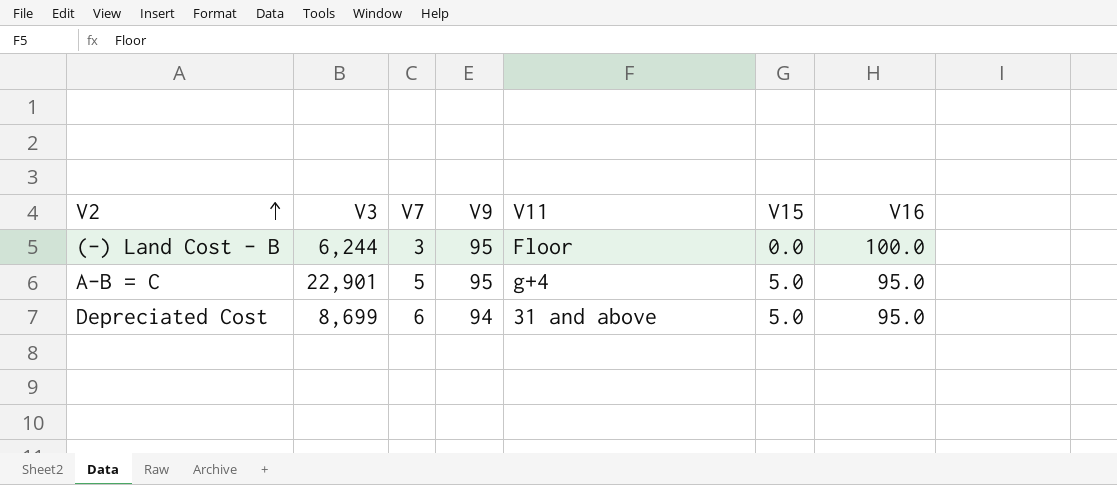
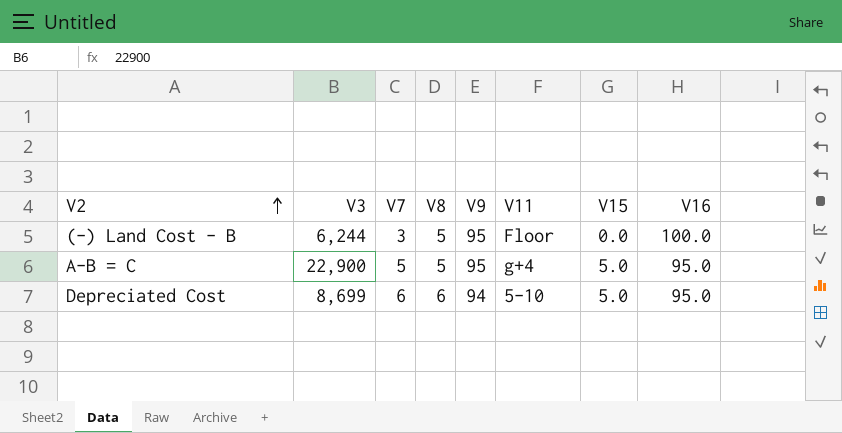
column V8 | position: none -> 4
A-B = C | V3: 22,901 -> 22,900
Depreciated Cost | V11: 31 and above -> 5-10

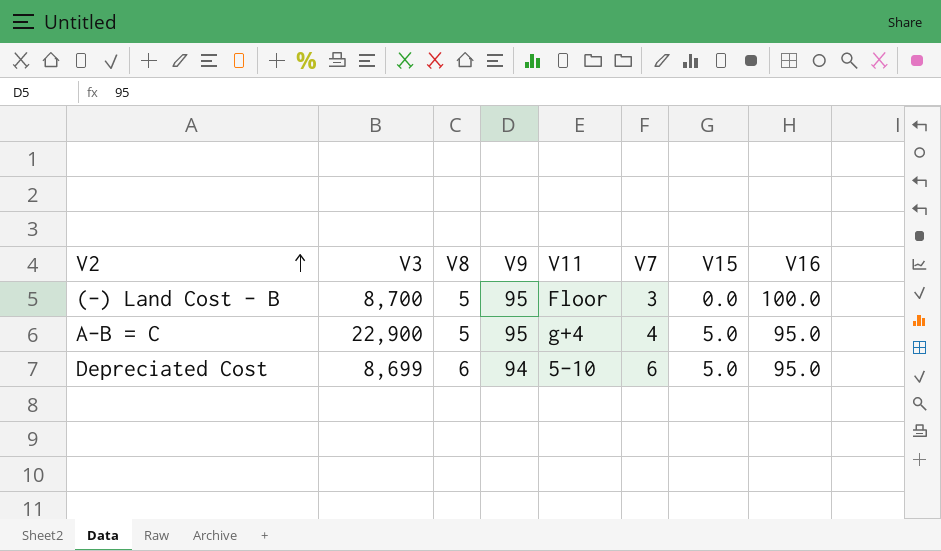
column V7 | position: 3 -> 6
(-) Land Cost - B | V3: 6,244 -> 8,700
A-B = C | V7: 5 -> 4

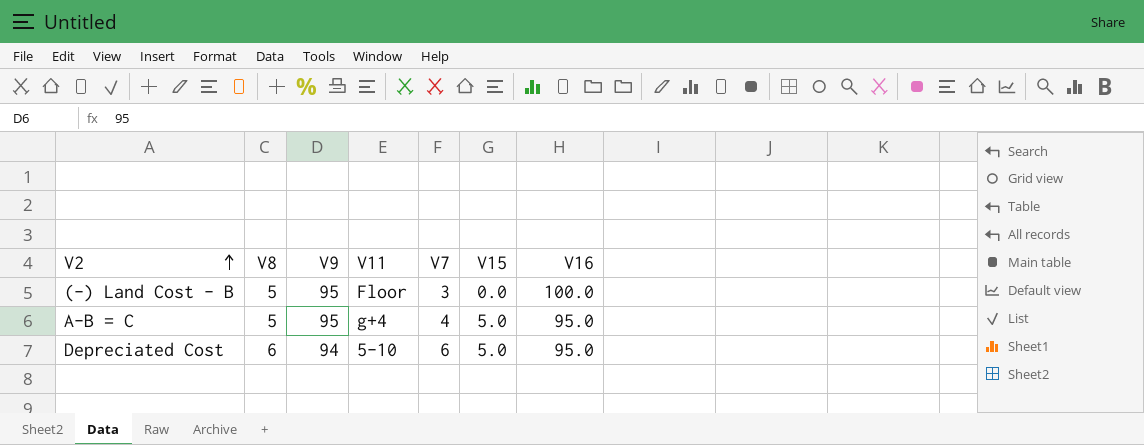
column V3 | position: 2 -> none

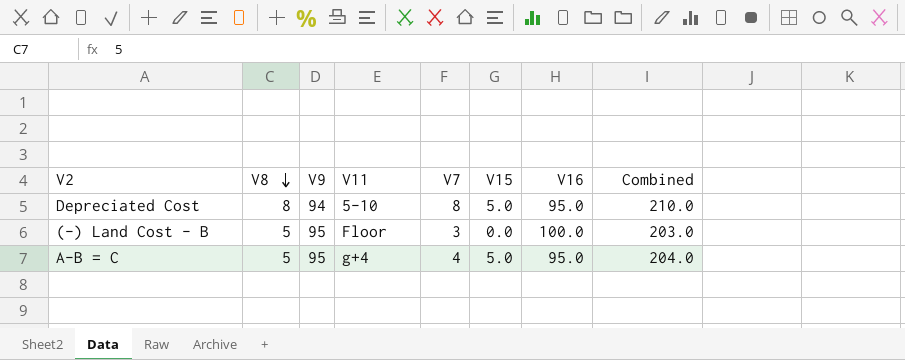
row order: V2 ascending -> V8 descending
column Combined | formula: none -> [V8] + [V9] + [V7] + [V15] + [V16]
Depreciated Cost | V8: 6 -> 8
Depreciated Cost | V7: 6 -> 8

